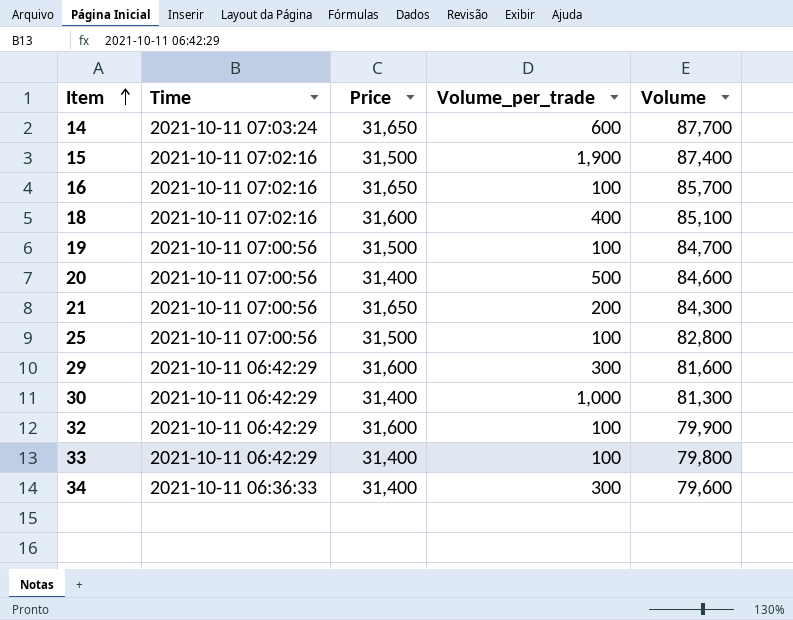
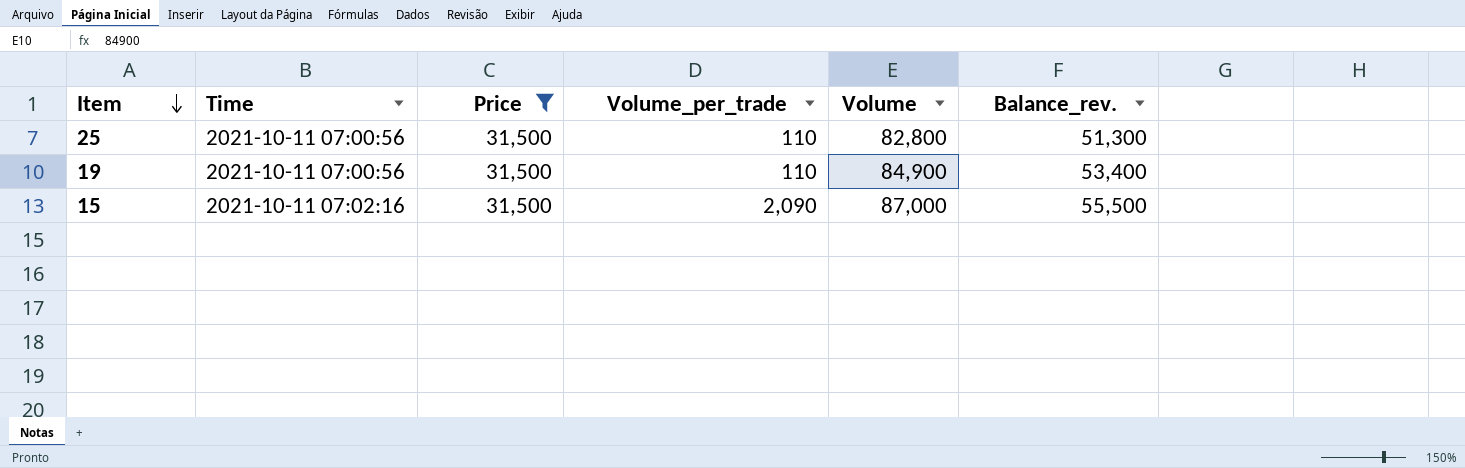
filter: none -> Price = 31,500
row order: Item ascending -> Item descending
column Balance_rev. | formula: none -> [Volume] - [Price]
25 | Volume_per_trade: 100 -> 110
19 | Volume_per_trade: 100 -> 110
19 | Volume: 84,700 -> 84,900
15 | Volume_per_trade: 1,900 -> 2,090
15 | Volume: 87,400 -> 87,000

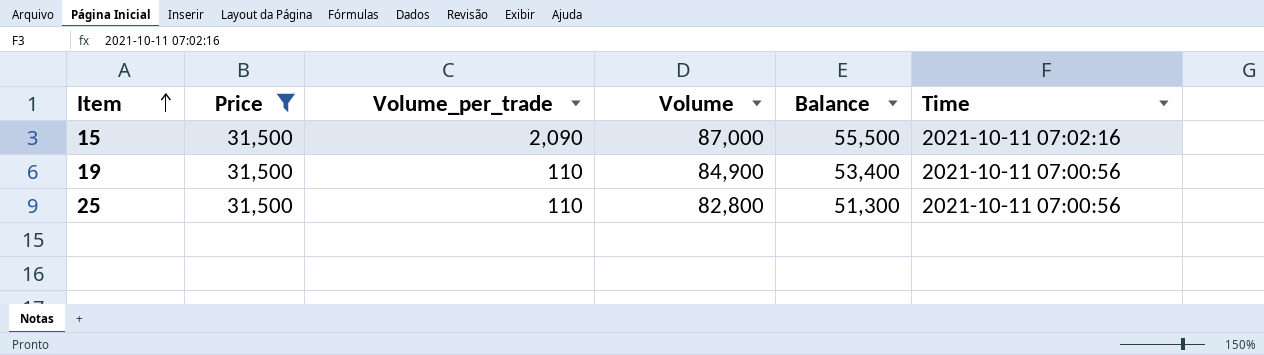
row order: Item descending -> Item ascending
column name: Balance_rev. -> Balance
column Time | position: 2 -> 6

